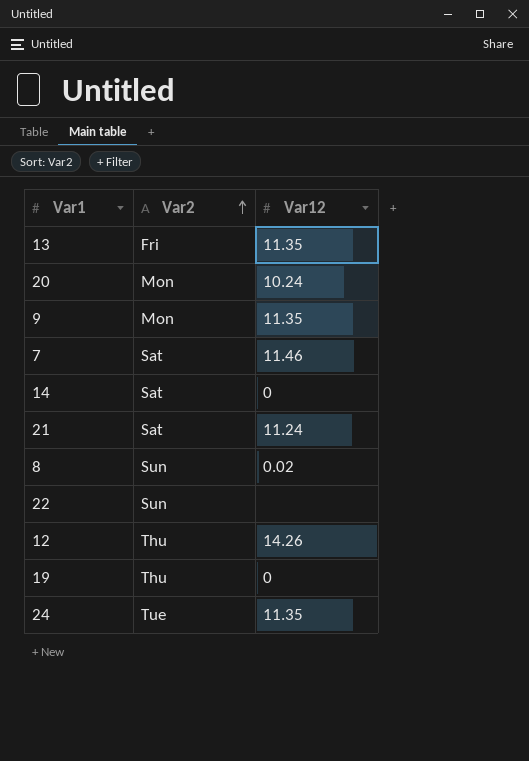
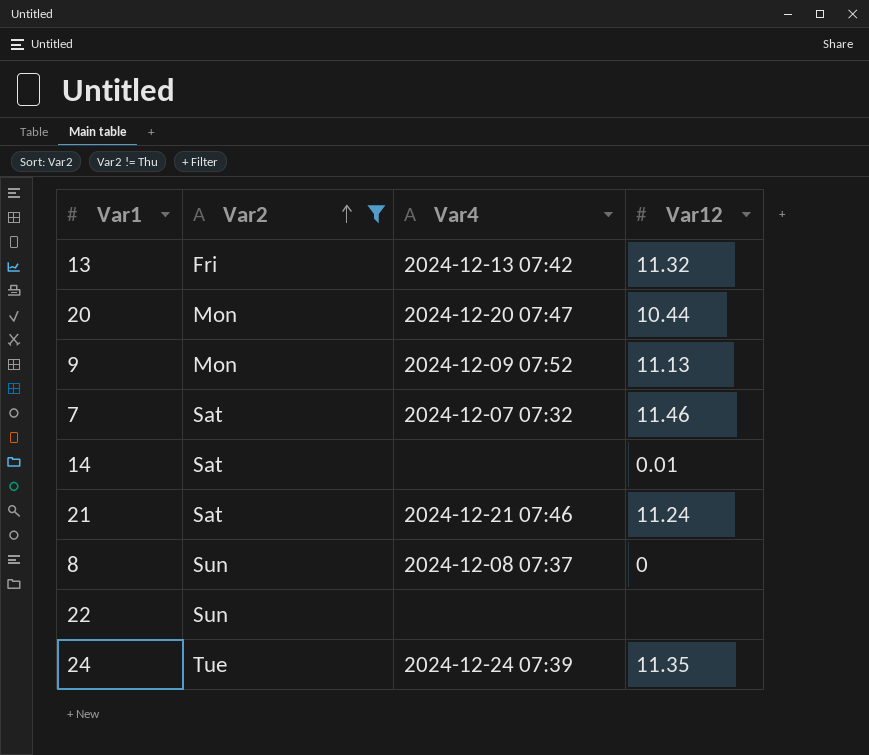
filter: none -> Var2 != Thu
column Var4 | position: none -> 3
13 | Var12: 11.35 -> 11.32
20 | Var12: 10.24 -> 10.44
9 | Var12: 11.35 -> 11.13
14 | Var12: 0 -> 0.01
8 | Var12: 0.02 -> 0

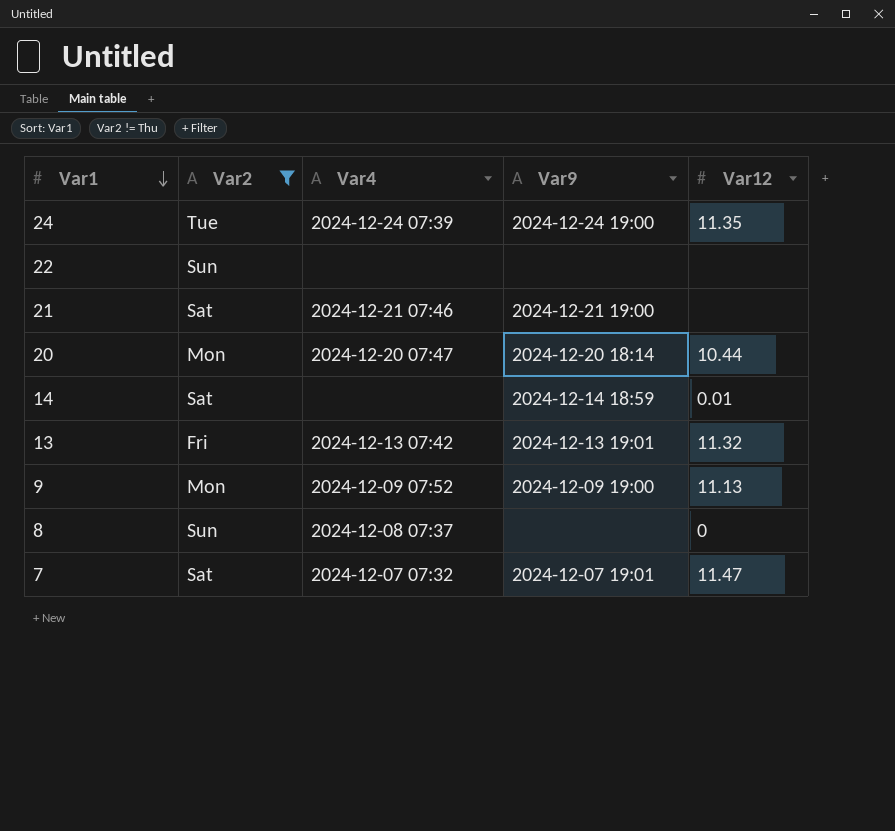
row order: Var2 ascending -> Var1 descending
column Var9 | position: none -> 4
21 | Var12: 11.24 -> none
7 | Var12: 11.46 -> 11.47

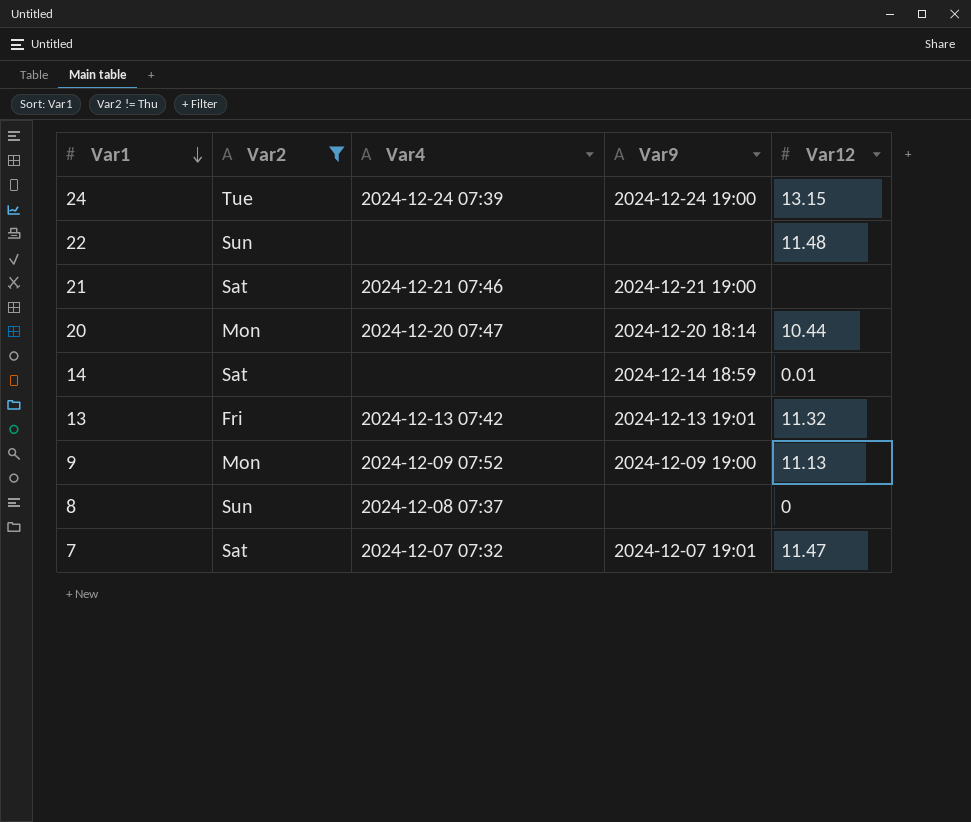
24 | Var12: 11.35 -> 13.15
22 | Var12: none -> 11.48

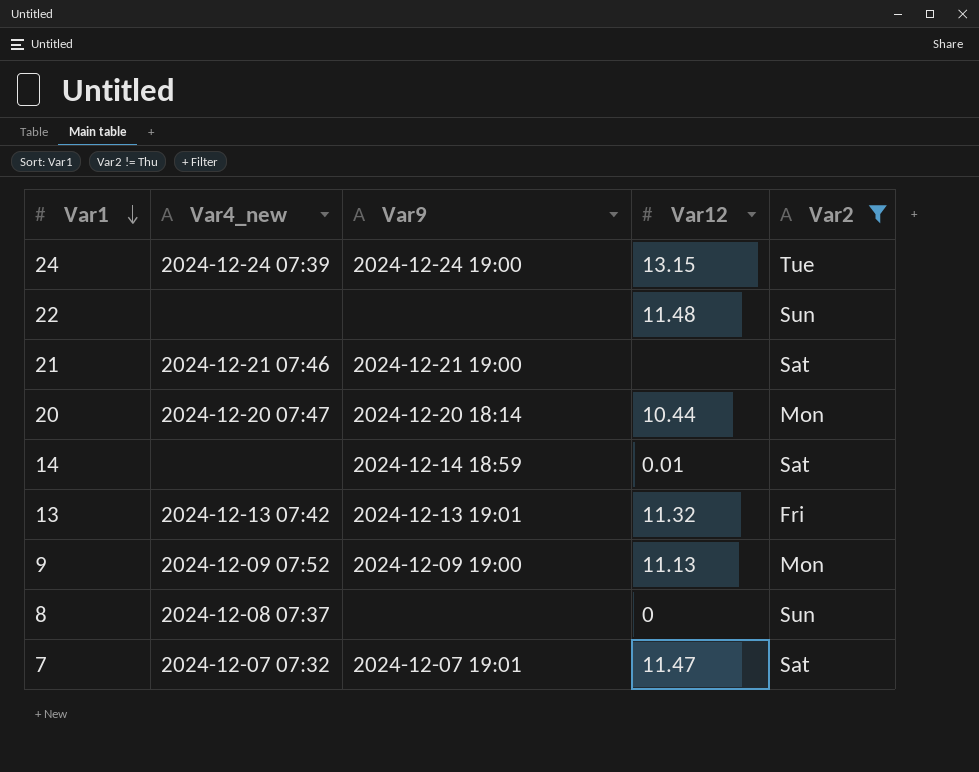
column name: Var4 -> Var4_new
column Var2 | position: 2 -> 5

